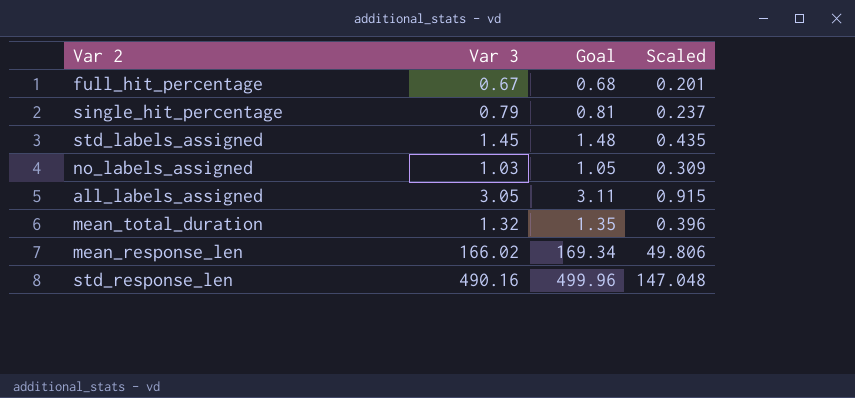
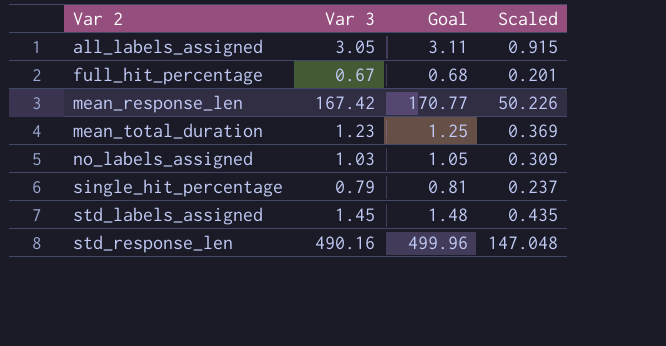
row order: none -> Var 2 ascending
mean_response_len | Var 3: 166.02 -> 167.42
mean_response_len | Goal: 169.34 -> 170.77
mean_response_len | Scaled: 49.806 -> 50.226
mean_total_duration | Var 3: 1.32 -> 1.23
mean_total_duration | Goal: 1.35 -> 1.25
mean_total_duration | Scaled: 0.396 -> 0.369

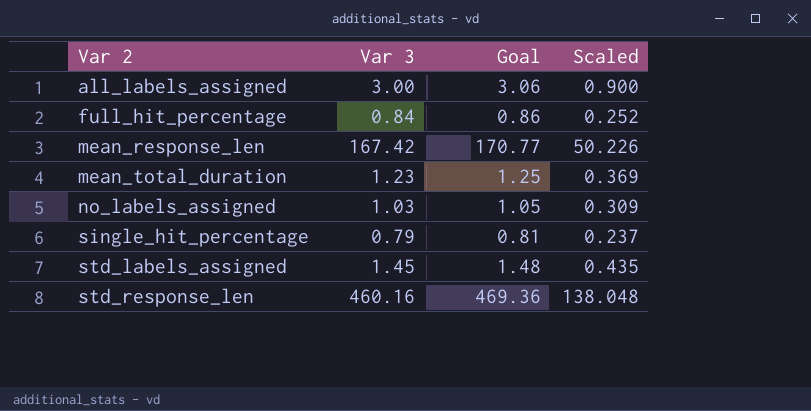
all_labels_assigned | Var 3: 3.05 -> 3.00
all_labels_assigned | Goal: 3.11 -> 3.06
all_labels_assigned | Scaled: 0.915 -> 0.900
full_hit_percentage | Var 3: 0.67 -> 0.84
full_hit_percentage | Goal: 0.68 -> 0.86
full_hit_percentage | Scaled: 0.201 -> 0.252
std_response_len | Var 3: 490.16 -> 460.16
std_response_len | Goal: 499.96 -> 469.36
std_response_len | Scaled: 147.048 -> 138.048

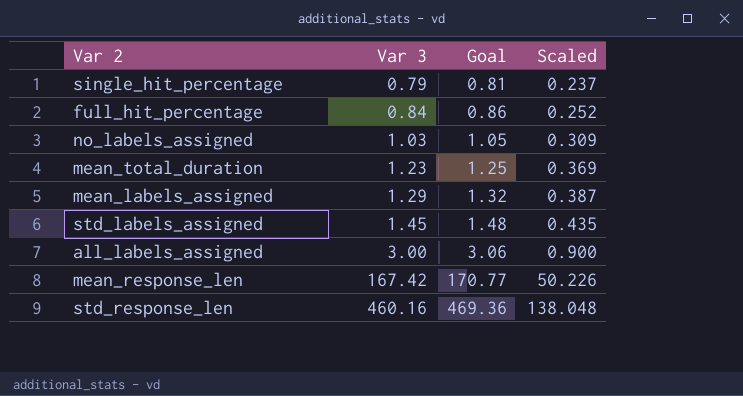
row order: Var 2 ascending -> Var 3 ascending
row mean_labels_assigned: none -> 1.29 | 1.32 | 0.387

